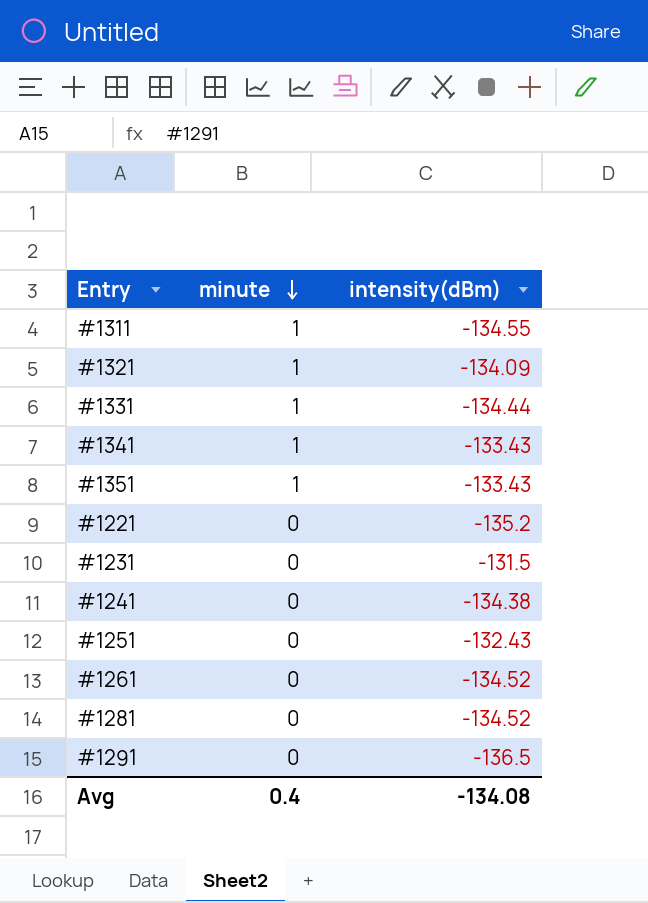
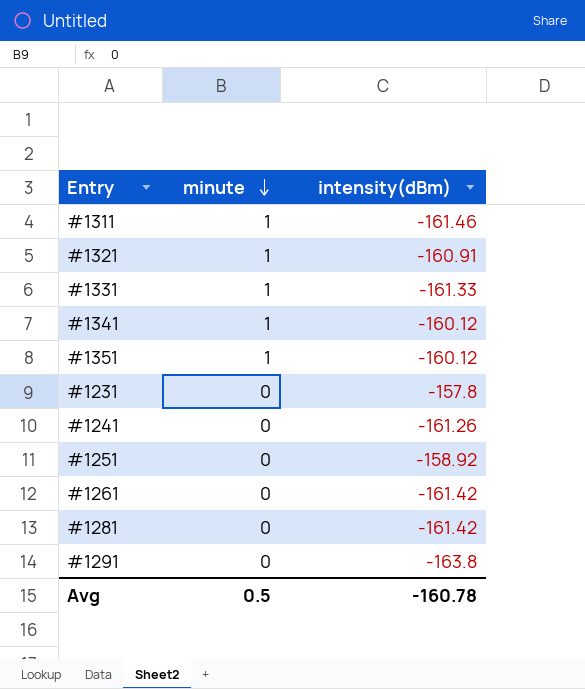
row #1221: 0 | -135.2 -> none
#1311 | intensity(dBm): -134.55 -> -161.46
#1321 | intensity(dBm): -134.09 -> -160.91
#1331 | intensity(dBm): -134.44 -> -161.33
#1341 | intensity(dBm): -133.43 -> -160.12
#1351 | intensity(dBm): -133.43 -> -160.12
#1231 | intensity(dBm): -131.5 -> -157.8
#1241 | intensity(dBm): -134.38 -> -161.26
#1251 | intensity(dBm): -132.43 -> -158.92
#1261 | intensity(dBm): -134.52 -> -161.42
#1281 | intensity(dBm): -134.52 -> -161.42
#1291 | intensity(dBm): -136.5 -> -163.8
Avg | minute: 0.4 -> 0.5
Avg | intensity(dBm): -134.08 -> -160.78

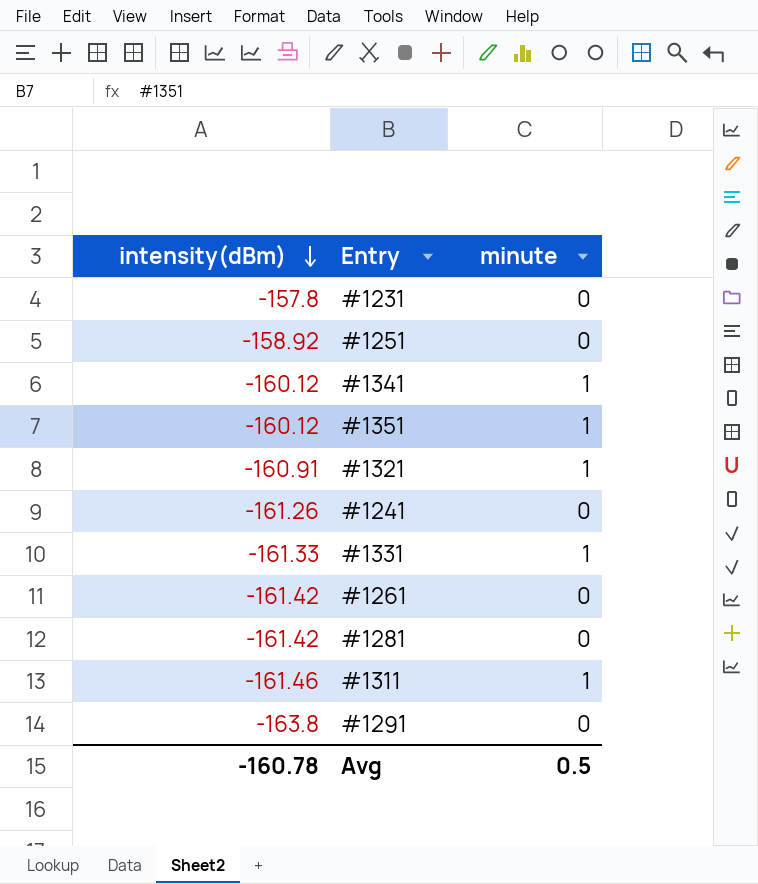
row order: minute descending -> intensity(dBm) descending
column intensity(dBm) | position: 3 -> 1

